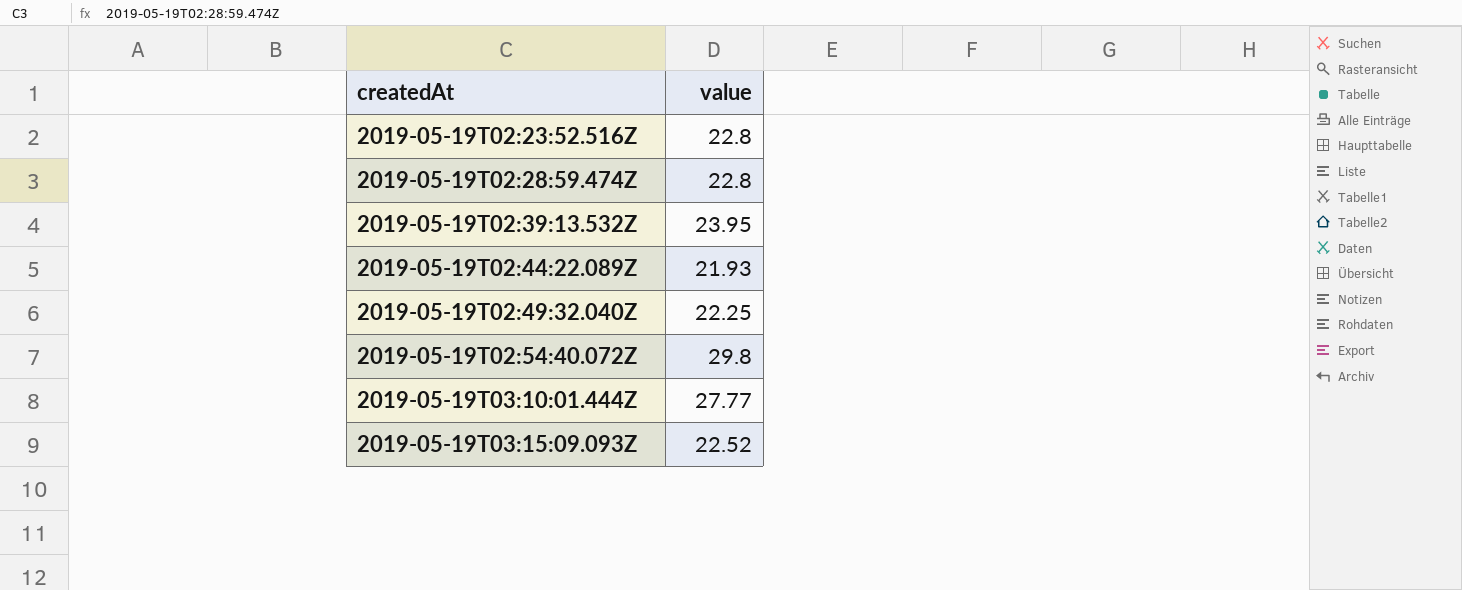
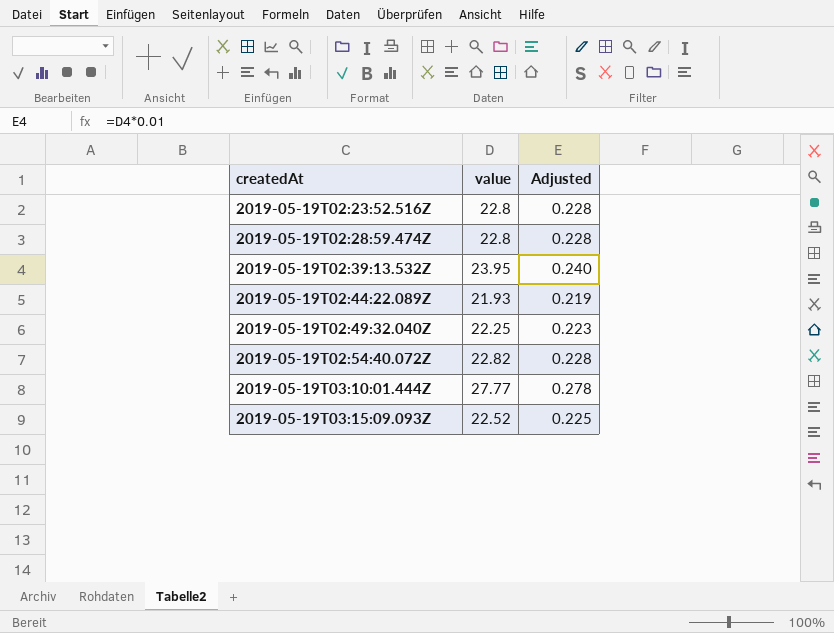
column Adjusted | formula: none -> [value] * 0.01
2019-05-19T02:54:40.072Z | value: 29.8 -> 22.82

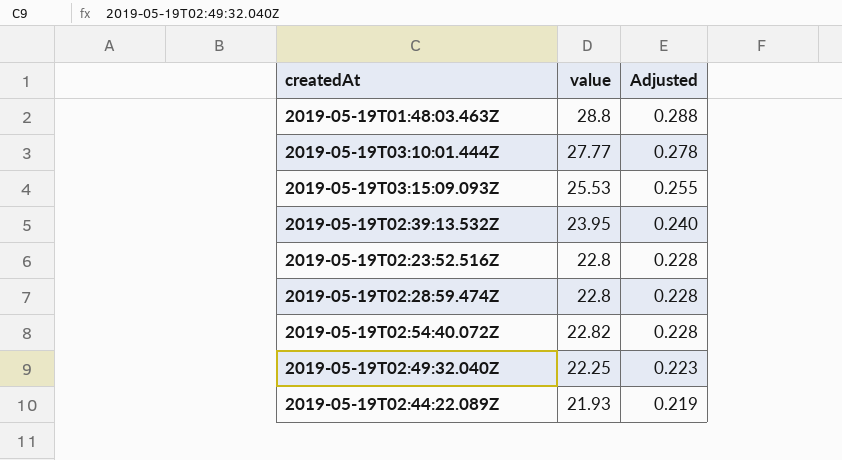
row order: createdAt ascending -> Adjusted descending
row 2019-05-19T01:48:03.463Z: none -> 28.8 | 0.288
2019-05-19T03:15:09.093Z | value: 22.52 -> 25.53
2019-05-19T03:15:09.093Z | Adjusted: 0.225 -> 0.255

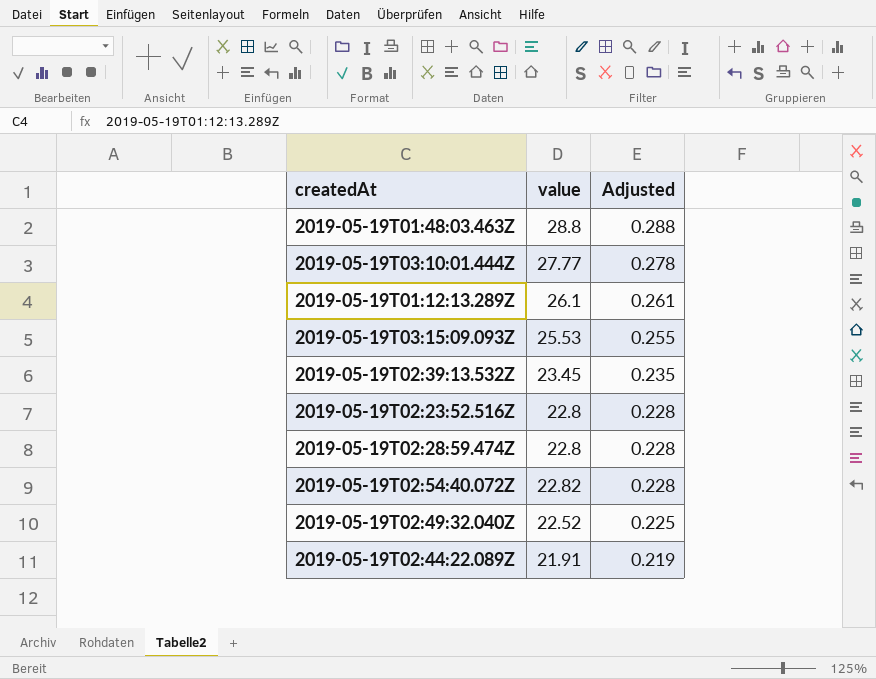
row 2019-05-19T01:12:13.289Z: none -> 26.1 | 0.261
2019-05-19T02:39:13.532Z | value: 23.95 -> 23.45
2019-05-19T02:39:13.532Z | Adjusted: 0.240 -> 0.235
2019-05-19T02:49:32.040Z | value: 22.25 -> 22.52
2019-05-19T02:49:32.040Z | Adjusted: 0.223 -> 0.225
2019-05-19T02:44:22.089Z | value: 21.93 -> 21.91

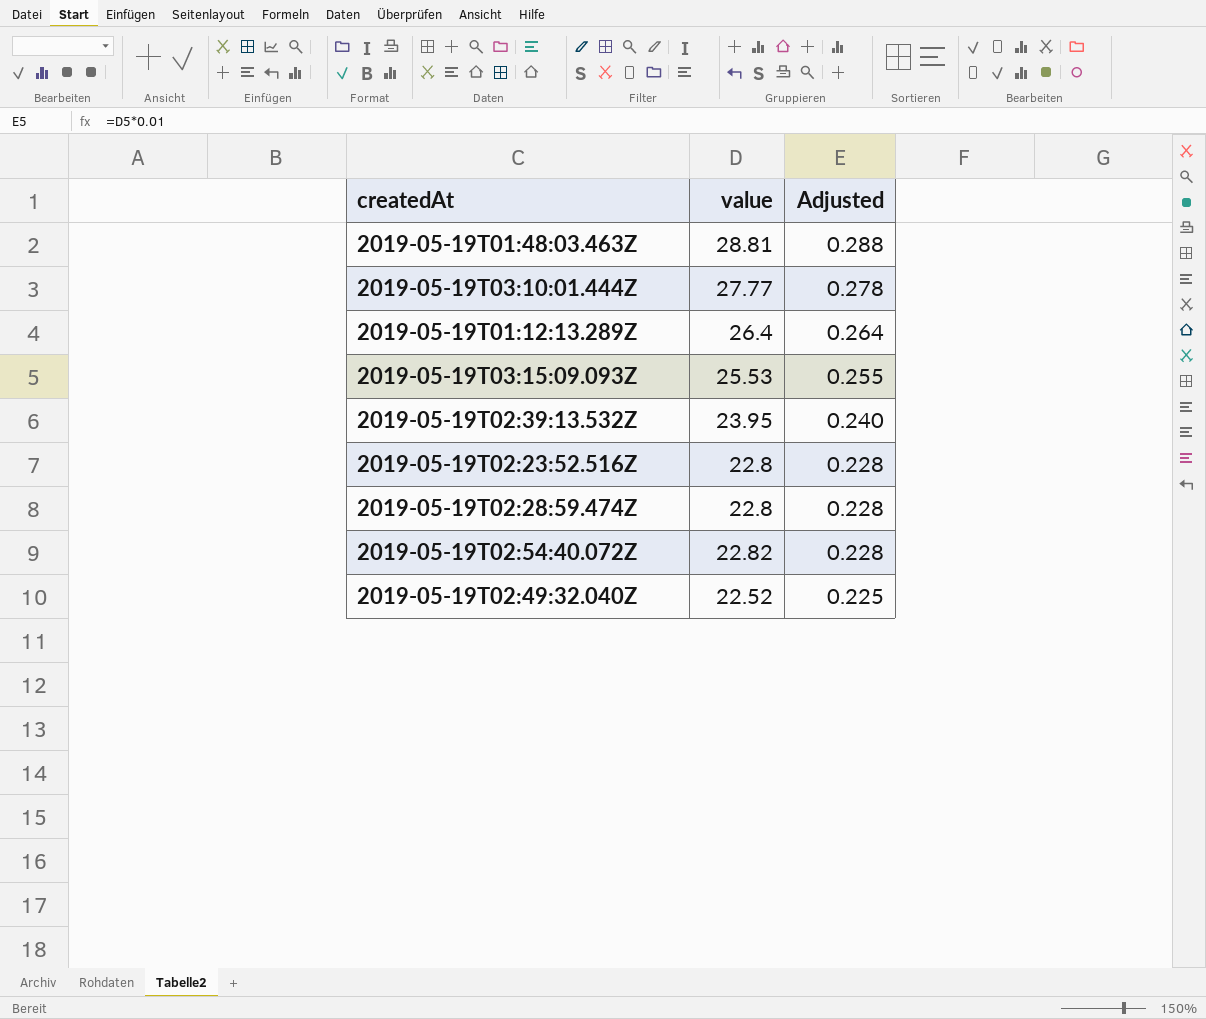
row 2019-05-19T02:44:22.089Z: 21.91 | 0.219 -> none
2019-05-19T01:48:03.463Z | value: 28.8 -> 28.81
2019-05-19T01:12:13.289Z | value: 26.1 -> 26.4
2019-05-19T01:12:13.289Z | Adjusted: 0.261 -> 0.264
2019-05-19T02:39:13.532Z | value: 23.45 -> 23.95
2019-05-19T02:39:13.532Z | Adjusted: 0.235 -> 0.240

